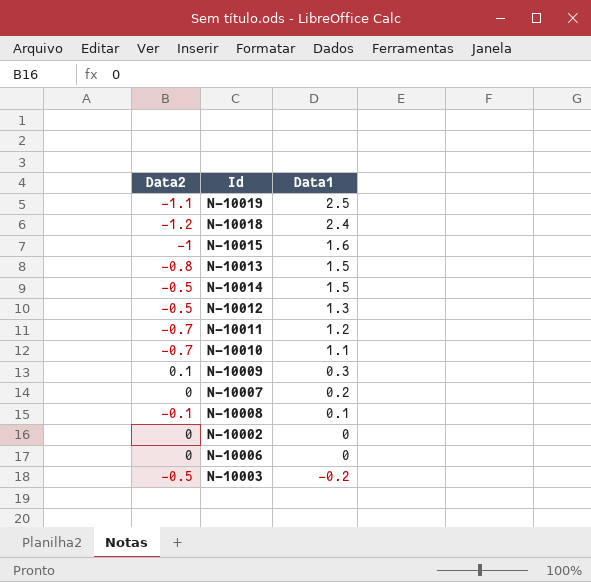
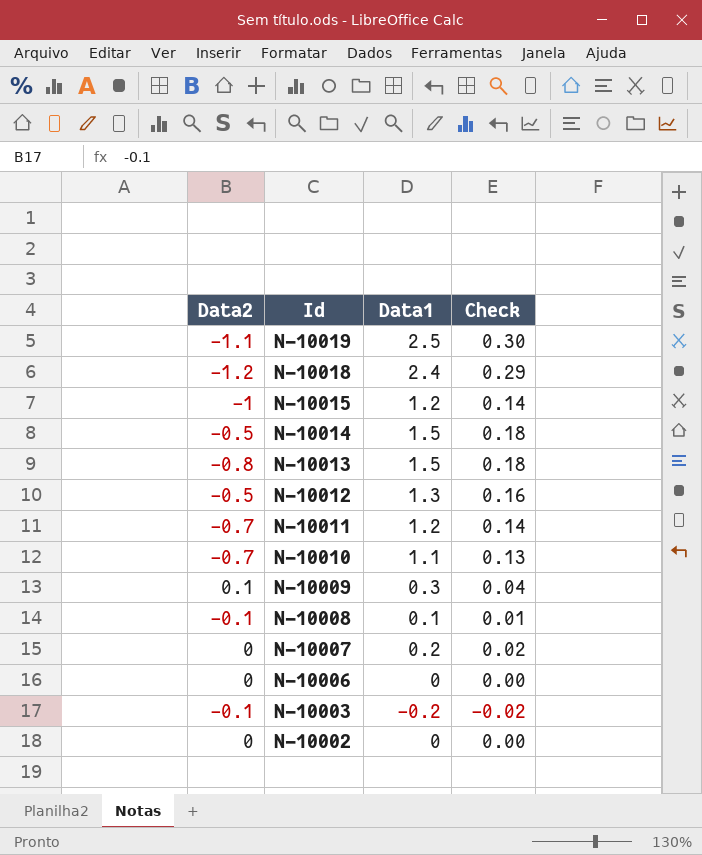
row order: Data1 descending -> Id descending
column Check | formula: none -> [Data1] * 0.12
N-10015 | Data1: 1.6 -> 1.2
N-10003 | Data2: -0.5 -> -0.1

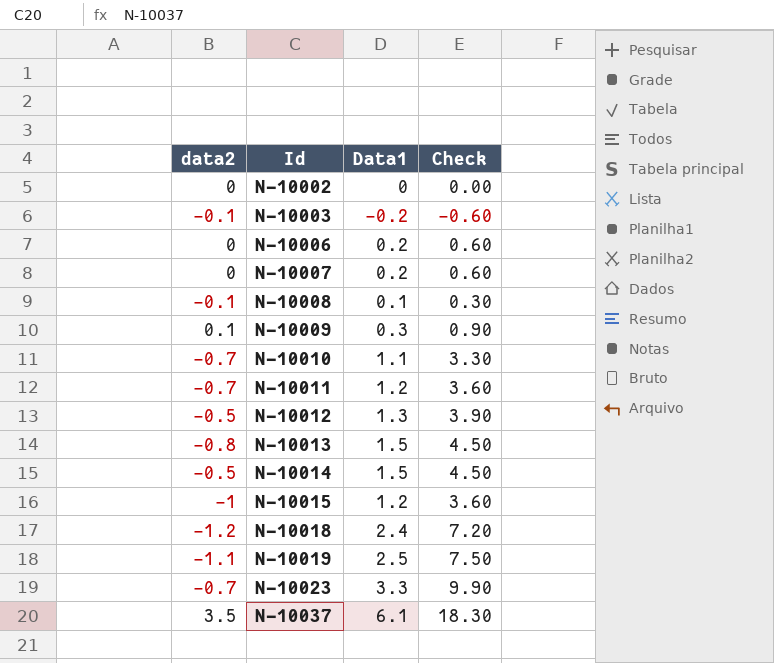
row order: Id descending -> Id ascending
column name: Data2 -> data2
column Check | formula: [Data1] * 0.12 -> [Data1] * 3
N-10006 | Data1: 0 -> 0.2
row N-10023: none -> -0.7 | 3.3 | 9.90
row N-10037: none -> 3.5 | 6.1 | 18.30

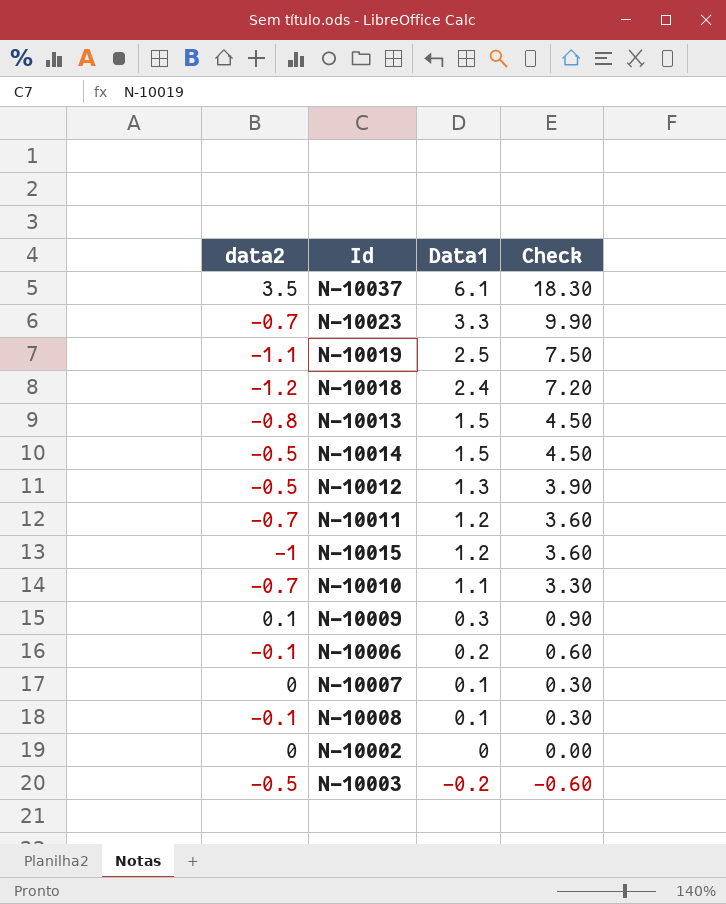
row order: Id ascending -> Data1 descending
N-10006 | data2: 0 -> -0.1
N-10007 | Data1: 0.2 -> 0.1
N-10007 | Check: 0.60 -> 0.30
N-10003 | data2: -0.1 -> -0.5

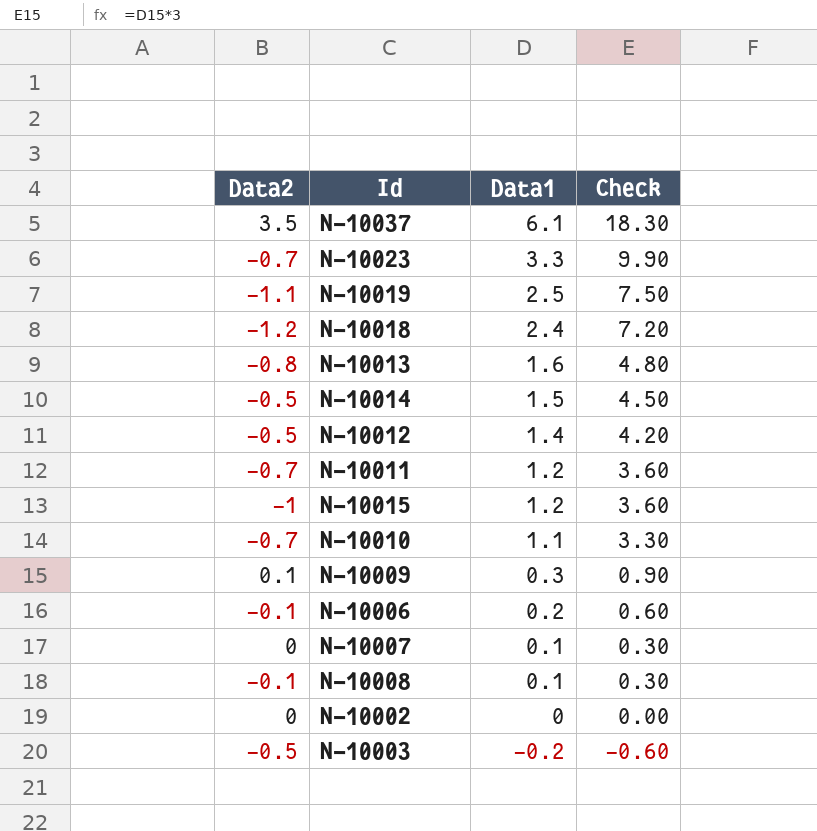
column name: data2 -> Data2
N-10013 | Data1: 1.5 -> 1.6
N-10013 | Check: 4.50 -> 4.80
N-10012 | Data1: 1.3 -> 1.4
N-10012 | Check: 3.90 -> 4.20

